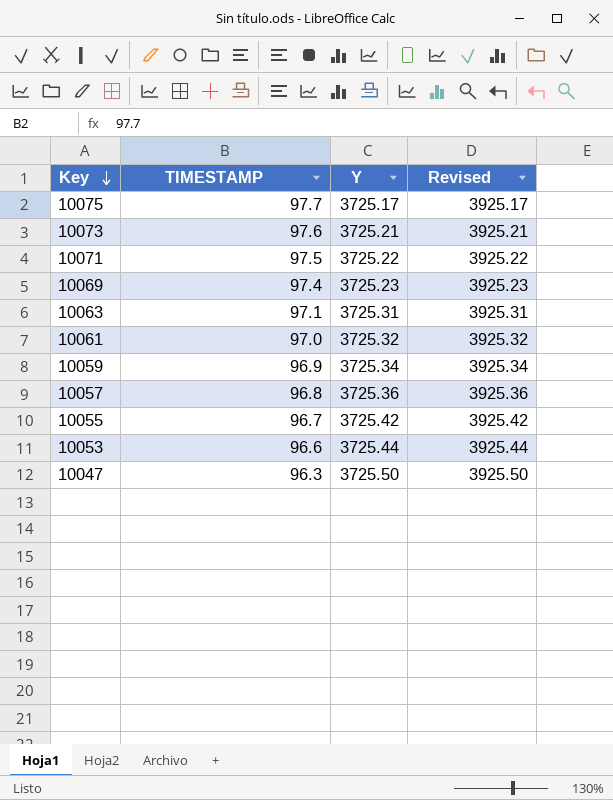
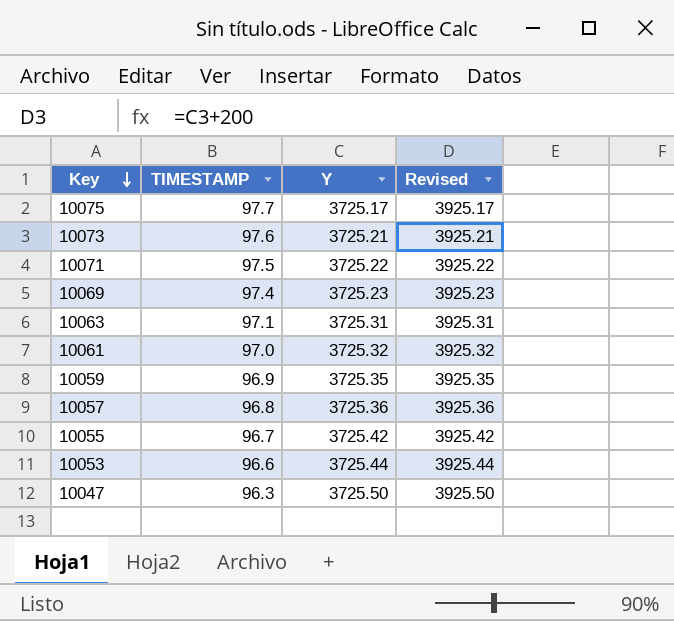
10059 | Y: 3725.34 -> 3725.35
10059 | Revised: 3925.34 -> 3925.35

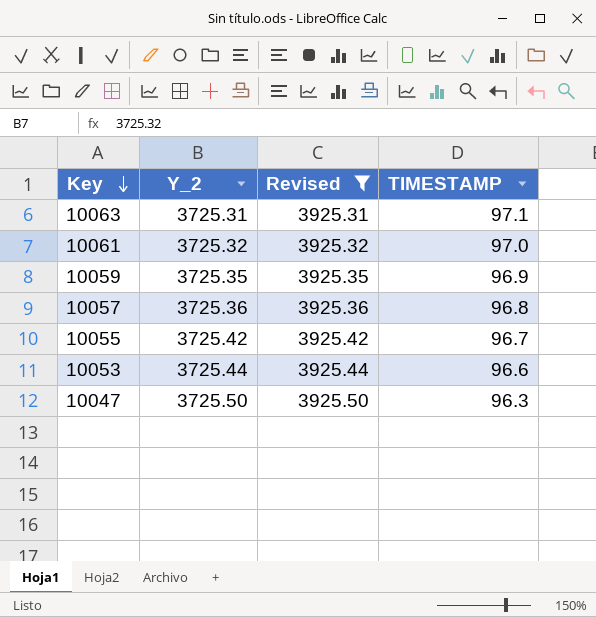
filter: none -> Revised >= 3925.31
column name: Y -> Y_2
column TIMESTAMP | position: 2 -> 4

